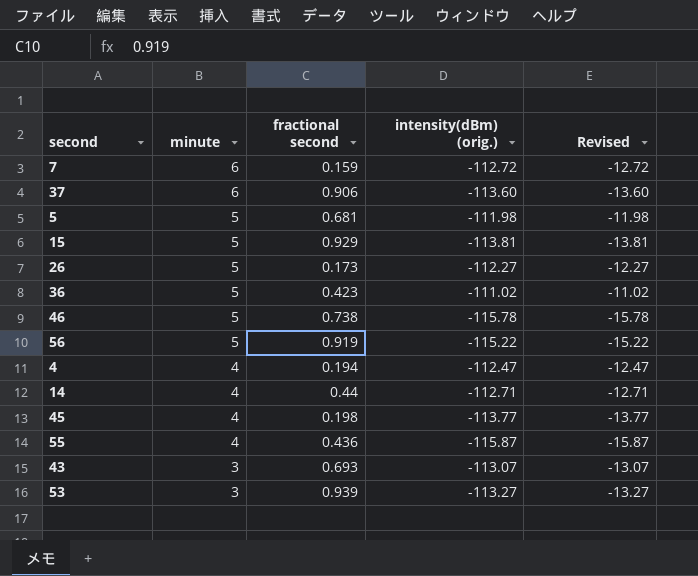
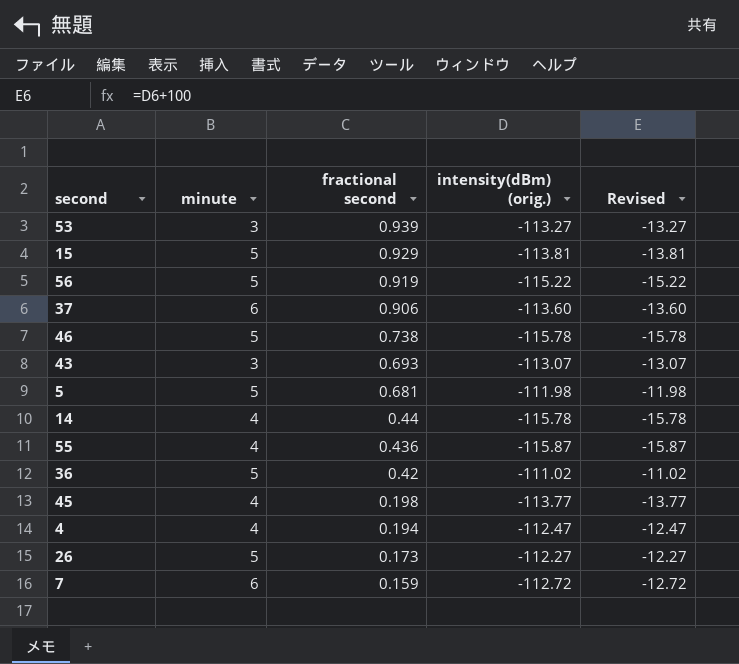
row order: minute descending -> fractional second descending
14 | intensity(dBm) (orig.): -112.71 -> -115.78
14 | Revised: -12.71 -> -15.78
36 | fractional second: 0.423 -> 0.42

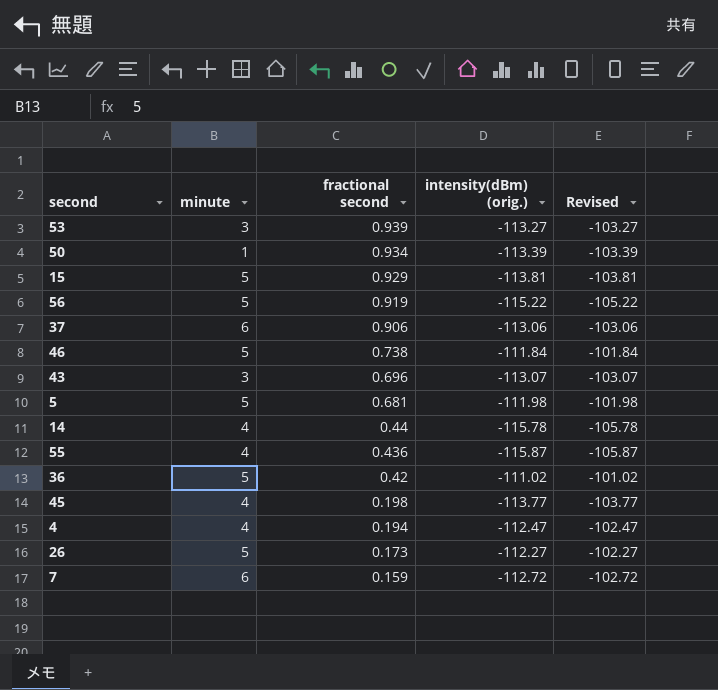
column Revised | formula: [intensity(dBm) (orig.)] + 100 -> [intensity(dBm) (orig.)] + 10
row 50: none -> 1 | 0.934 | -113.39 | -103.39
37 | intensity(dBm) (orig.): -113.60 -> -113.06
46 | intensity(dBm) (orig.): -115.78 -> -111.84
43 | fractional second: 0.693 -> 0.696

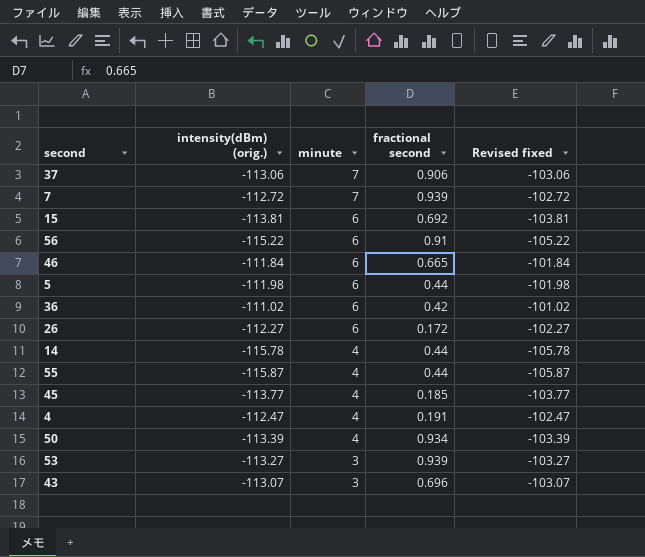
row order: fractional second descending -> minute descending
column intensity(dBm) (orig.) | position: 4 -> 2
column name: Revised -> Revised fixed
37 | minute: 6 -> 7
7 | minute: 6 -> 7
7 | fractional second: 0.159 -> 0.939
15 | minute: 5 -> 6
15 | fractional second: 0.929 -> 0.692
56 | minute: 5 -> 6
56 | fractional second: 0.919 -> 0.91
46 | minute: 5 -> 6
46 | fractional second: 0.738 -> 0.665
5 | minute: 5 -> 6
5 | fractional second: 0.681 -> 0.44
36 | minute: 5 -> 6
26 | minute: 5 -> 6
26 | fractional second: 0.173 -> 0.172
55 | fractional second: 0.436 -> 0.44
45 | fractional second: 0.198 -> 0.185
4 | fractional second: 0.194 -> 0.191
50 | minute: 1 -> 4

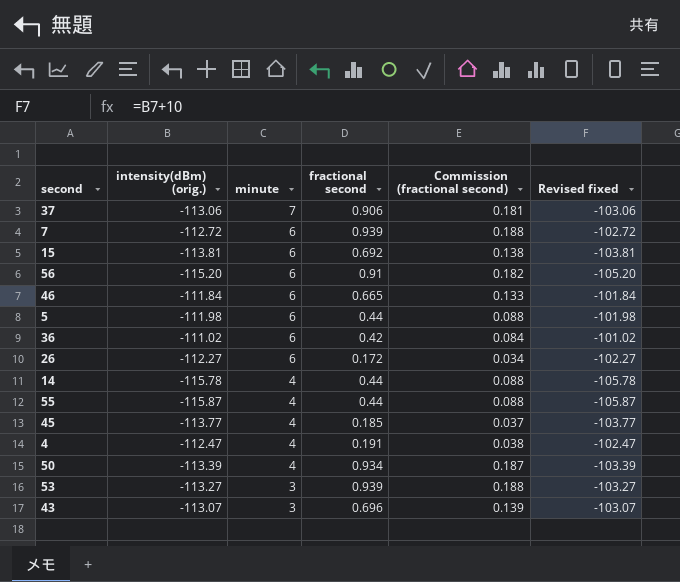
column Commission (fractional second) | formula: none -> [fractional second] * 0.2
7 | minute: 7 -> 6
56 | intensity(dBm) (orig.): -115.22 -> -115.20
56 | Revised fixed: -105.22 -> -105.20

